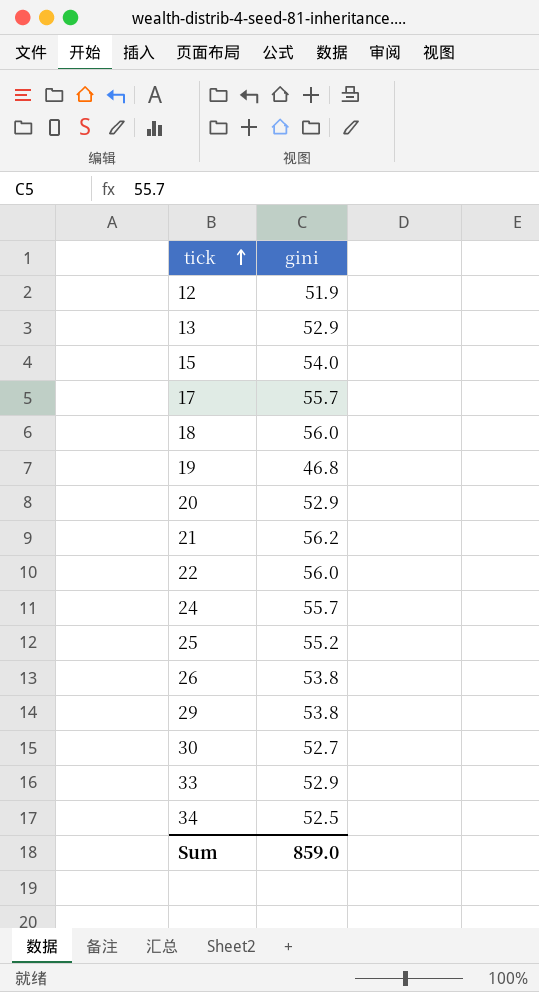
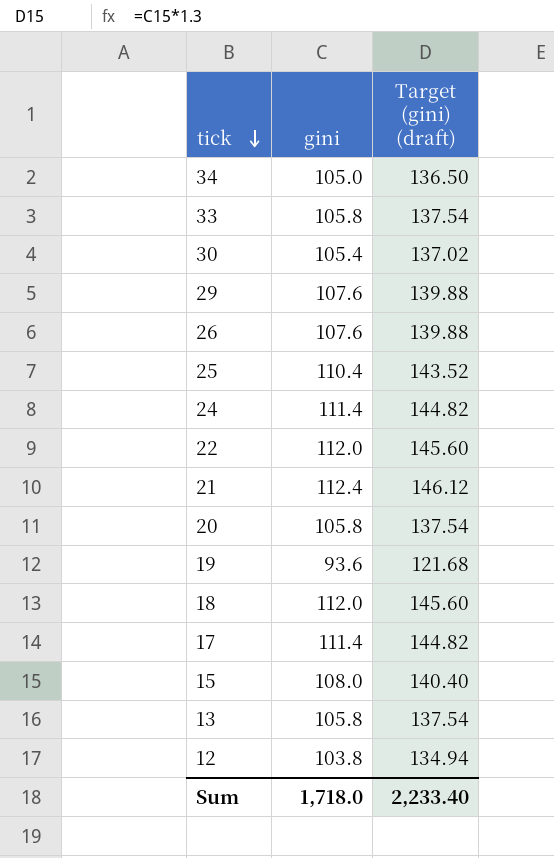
row order: tick ascending -> tick descending
column Target (gini) (draft) | formula: none -> [gini] * 1.3
34 | gini: 52.5 -> 105.0
33 | gini: 52.9 -> 105.8
30 | gini: 52.7 -> 105.4
29 | gini: 53.8 -> 107.6
26 | gini: 53.8 -> 107.6
25 | gini: 55.2 -> 110.4
24 | gini: 55.7 -> 111.4
22 | gini: 56.0 -> 112.0
21 | gini: 56.2 -> 112.4
20 | gini: 52.9 -> 105.8
19 | gini: 46.8 -> 93.6
18 | gini: 56.0 -> 112.0
17 | gini: 55.7 -> 111.4
15 | gini: 54.0 -> 108.0
13 | gini: 52.9 -> 105.8
12 | gini: 51.9 -> 103.8
Sum | gini: 859.0 -> 1,718.0

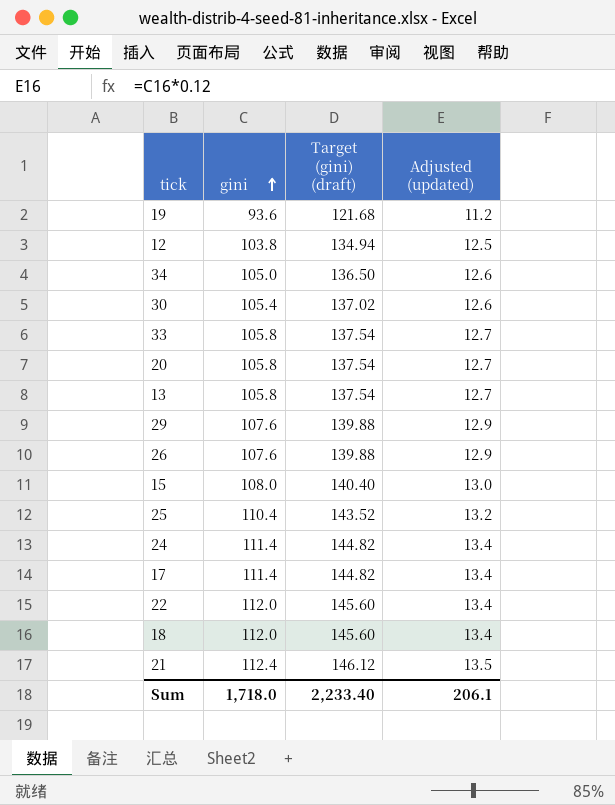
row order: tick descending -> gini ascending
column Adjusted (updated) | formula: none -> [gini] * 0.12

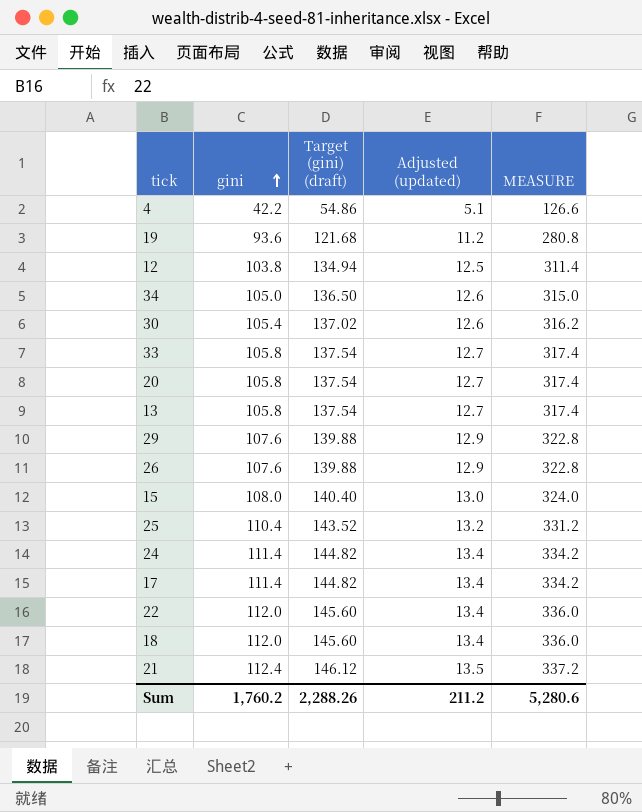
column MEASURE | formula: none -> [gini] * 3
row 4: none -> 42.2 | 54.86 | 5.1 | 126.6
Sum | gini: 1,718.0 -> 1,760.2
Sum | Target (gini) (draft): 2,233.40 -> 2,288.26
Sum | Adjusted (updated): 206.1 -> 211.2

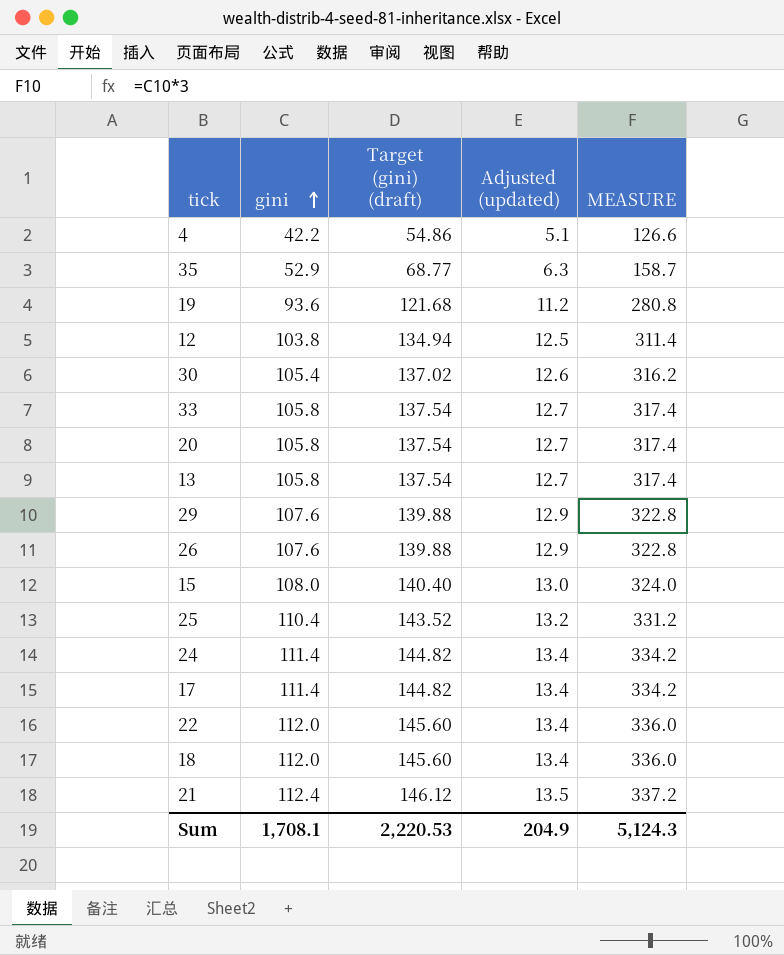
row 34: 105.0 | 136.50 | 12.6 | 315.0 -> none
row 35: none -> 52.9 | 68.77 | 6.3 | 158.7
Sum | gini: 1,760.2 -> 1,708.1
Sum | Target (gini) (draft): 2,288.26 -> 2,220.53
Sum | Adjusted (updated): 211.2 -> 204.9
Sum | MEASURE: 5,280.6 -> 5,124.3

